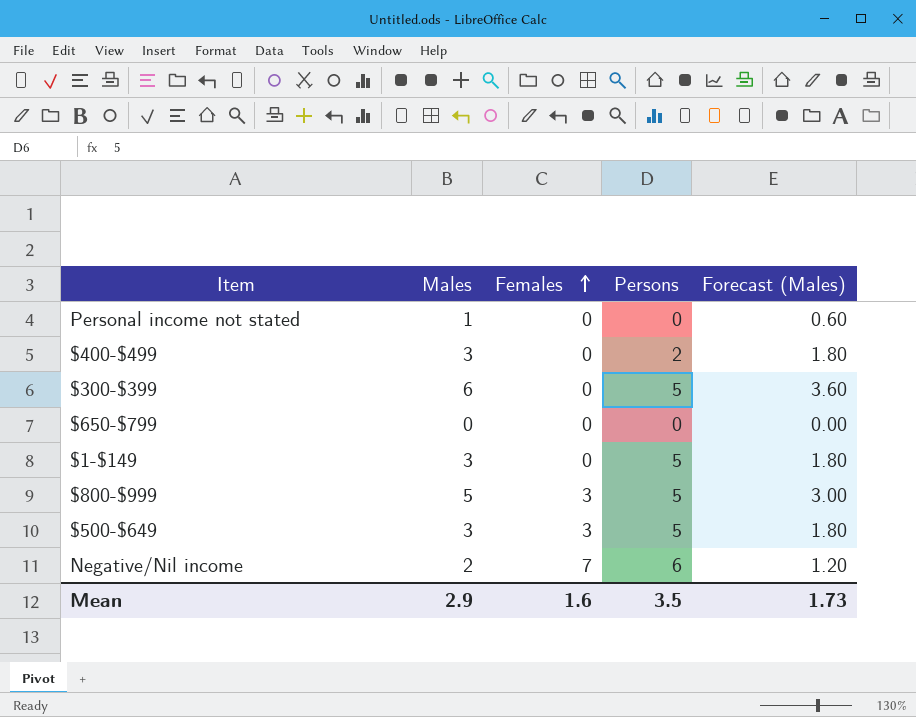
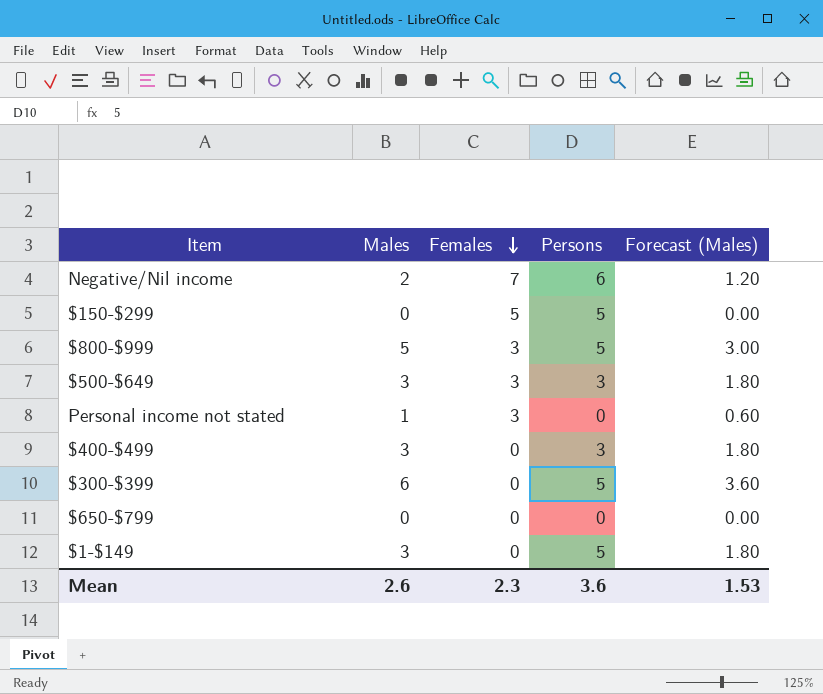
row order: Females ascending -> Females descending
row $150-$299: none -> 0 | 5 | 5 | 0.00
$500-$649 | Persons: 5 -> 3
Personal income not stated | Females: 0 -> 3
$400-$499 | Persons: 2 -> 3
Mean | Males: 2.9 -> 2.6
Mean | Females: 1.6 -> 2.3
Mean | Persons: 3.5 -> 3.6
Mean | Forecast (Males): 1.73 -> 1.53

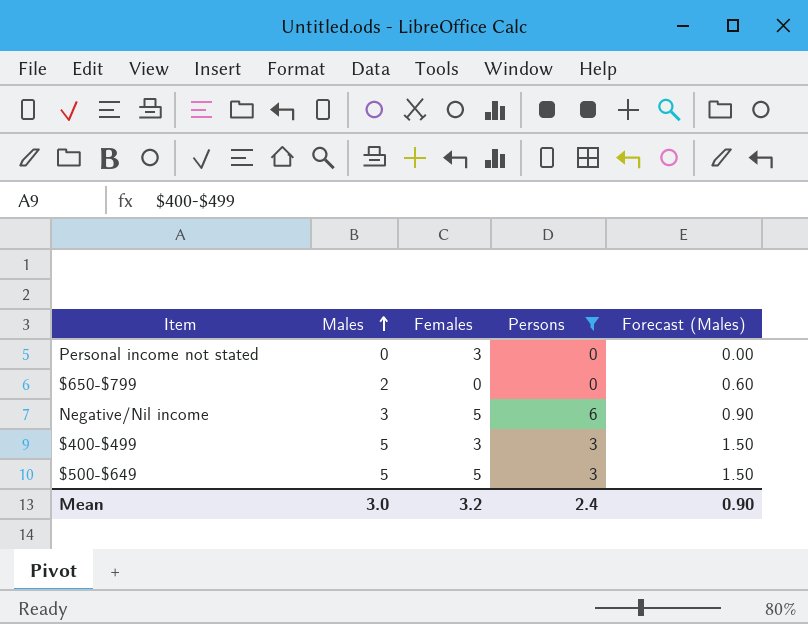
filter: none -> Persons != 5
row order: Females descending -> Males ascending
column Forecast (Males) | formula: [Males] * 0.6 -> [Males] * 0.3
Personal income not stated | Males: 1 -> 0
$650-$799 | Males: 0 -> 2
Negative/Nil income | Males: 2 -> 3
Negative/Nil income | Females: 7 -> 5
$400-$499 | Males: 3 -> 5
$400-$499 | Females: 0 -> 3
$500-$649 | Males: 3 -> 5
$500-$649 | Females: 3 -> 5
Mean | Males: 2.6 -> 3.0
Mean | Females: 2.3 -> 3.2
Mean | Persons: 3.6 -> 2.4
Mean | Forecast (Males): 1.53 -> 0.90

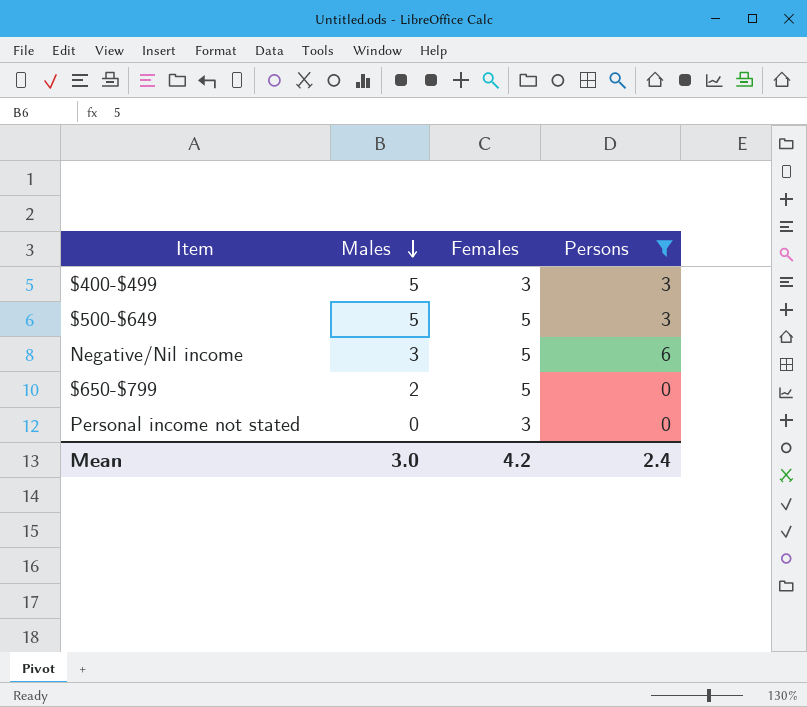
row order: Males ascending -> Males descending
column Forecast (Males) | formula: [Males] * 0.3 -> none
$650-$799 | Females: 0 -> 5
Mean | Females: 3.2 -> 4.2

